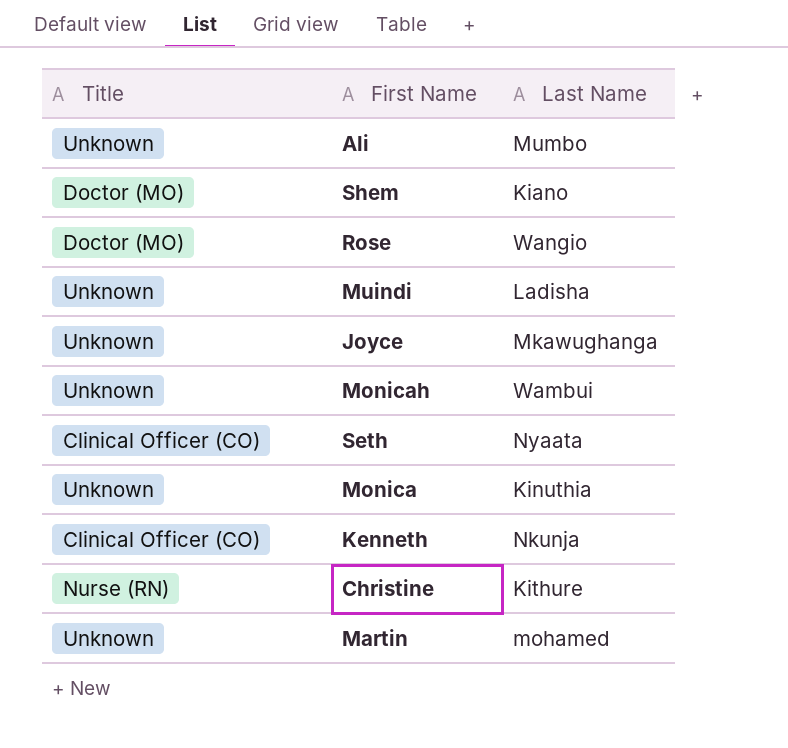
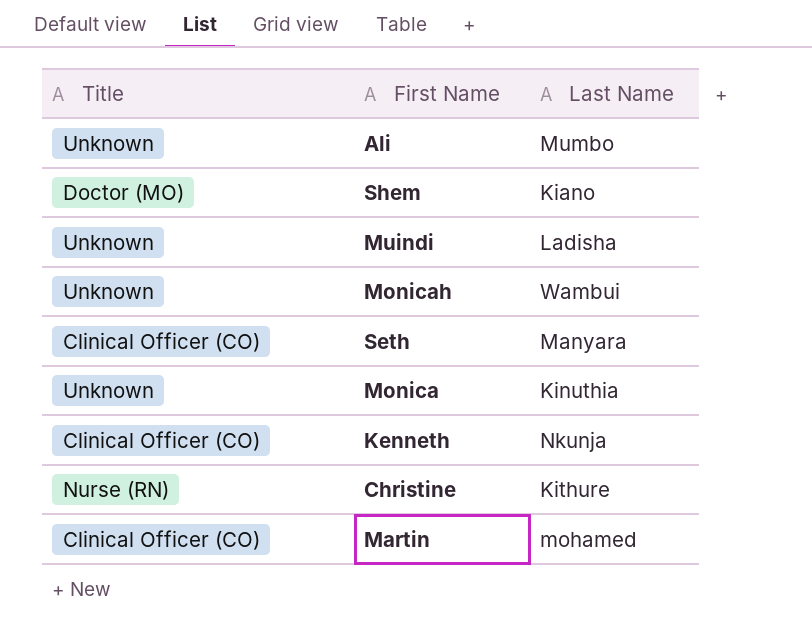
row Rose: Doctor (MO) | Wangio -> none
row Joyce: Unknown | Mkawughanga -> none
Seth | Last Name: Nyaata -> Manyara
Martin | Title: Unknown -> Clinical Officer (CO)

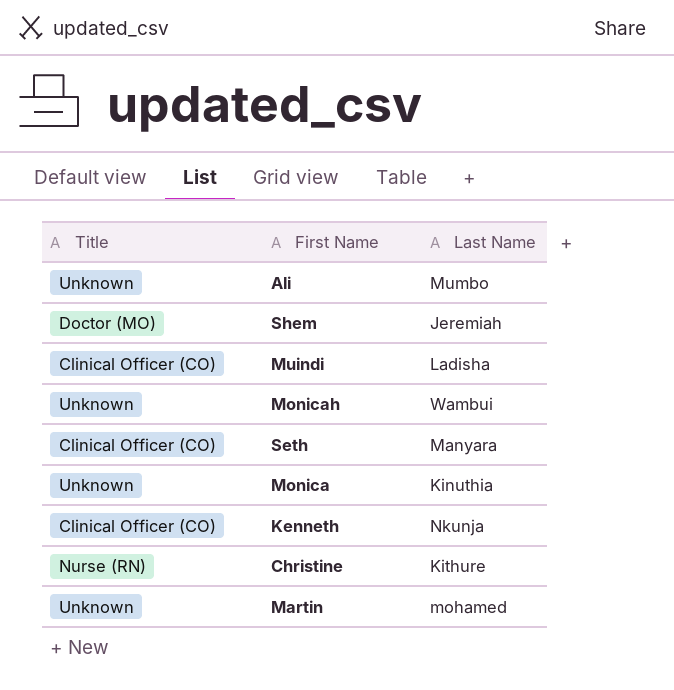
Shem | Last Name: Kiano -> Jeremiah
Muindi | Title: Unknown -> Clinical Officer (CO)
Martin | Title: Clinical Officer (CO) -> Unknown

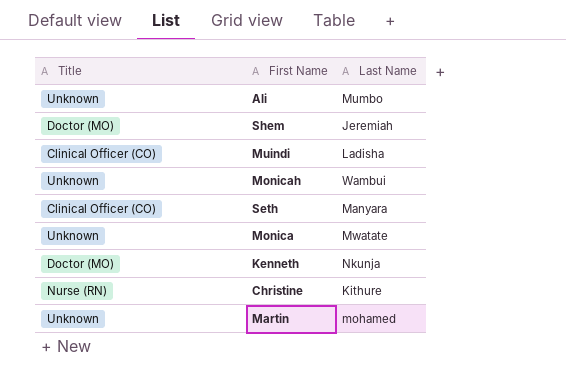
Monica | Last Name: Kinuthia -> Mwatate
Kenneth | Title: Clinical Officer (CO) -> Doctor (MO)

